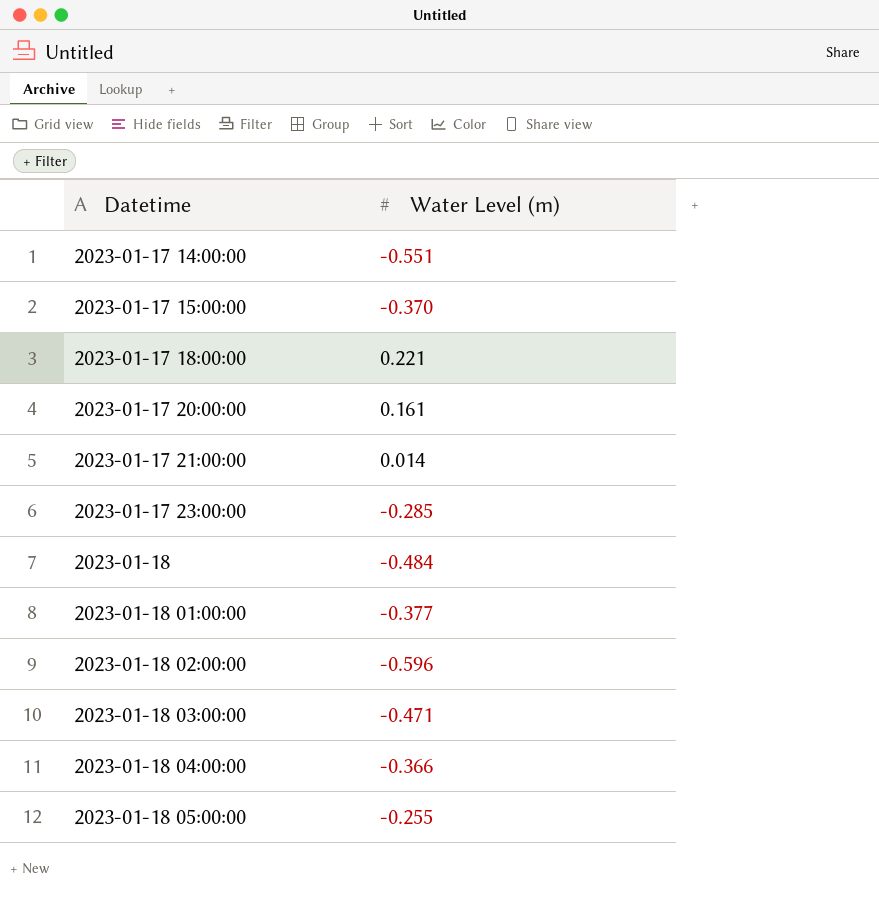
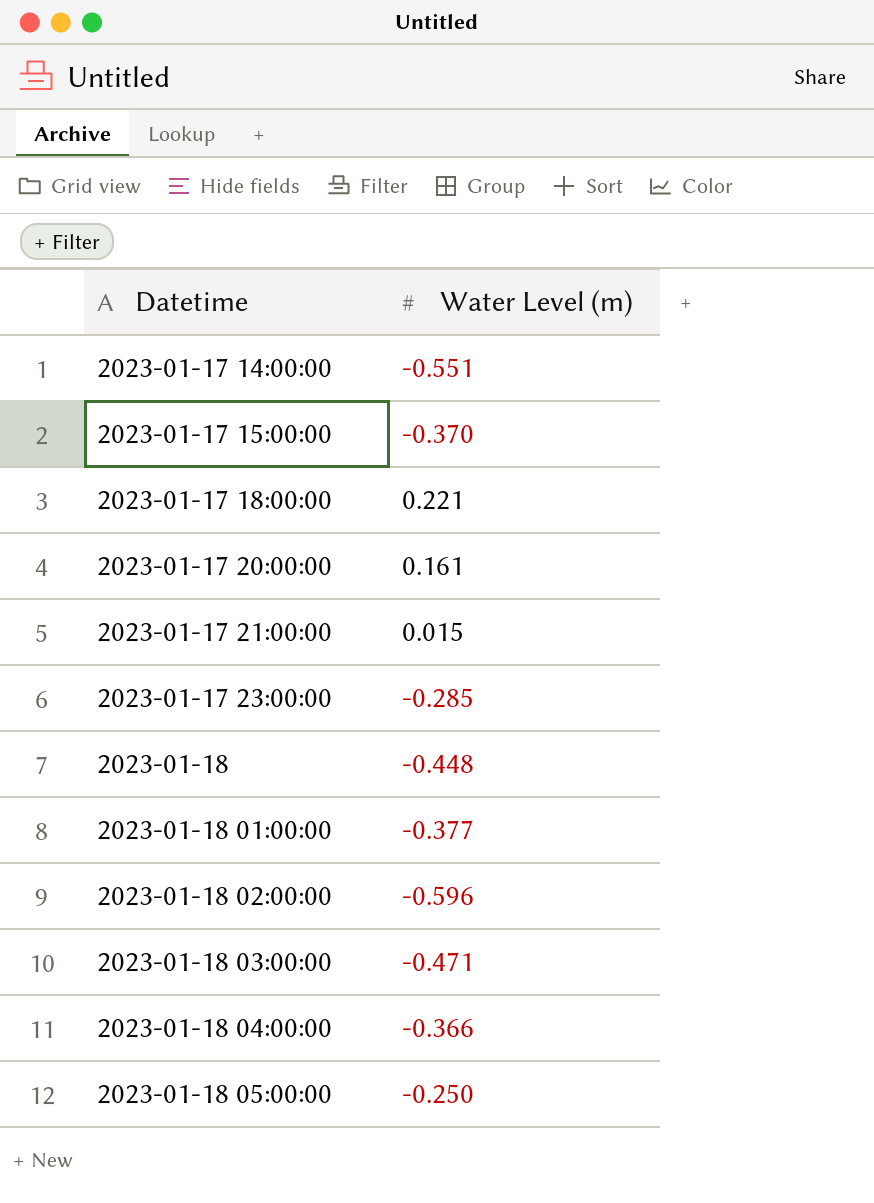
2023-01-17 21:00:00 | Water Level (m): 0.014 -> 0.015
2023-01-18 | Water Level (m): -0.484 -> -0.448
2023-01-18 05:00:00 | Water Level (m): -0.255 -> -0.250

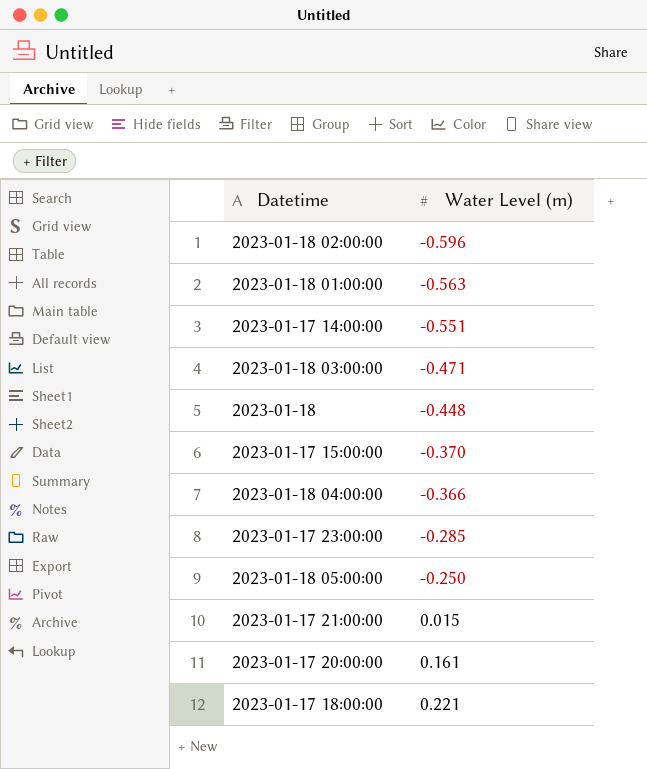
row order: Datetime ascending -> Water Level (m) ascending
2023-01-18 01:00:00 | Water Level (m): -0.377 -> -0.563

